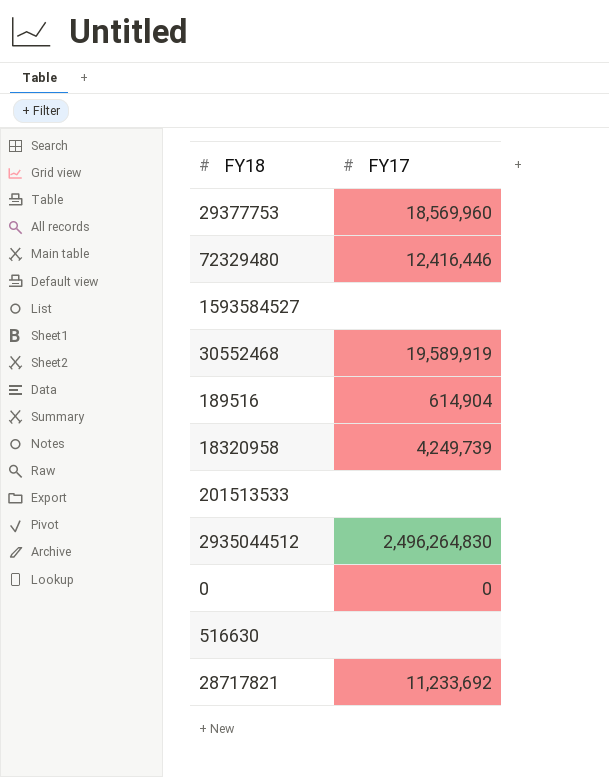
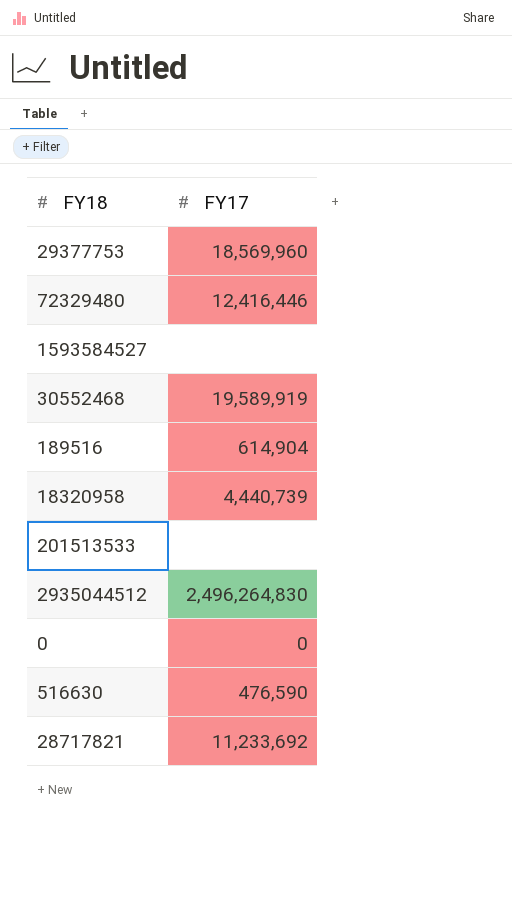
18320958 | FY17: 4,249,739 -> 4,440,739
516630 | FY17: none -> 476,590

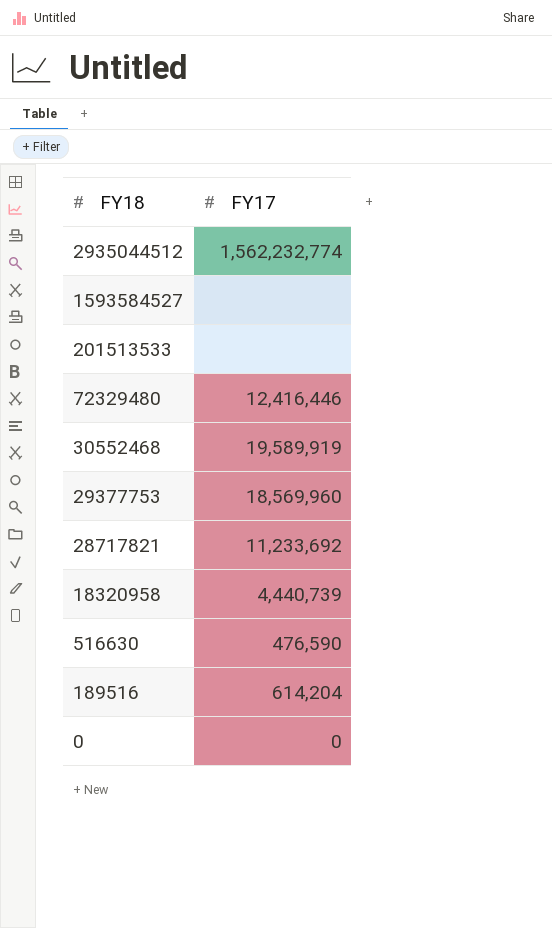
row order: none -> FY18 descending
2935044512 | FY17: 2,496,264,830 -> 1,562,232,774
189516 | FY17: 614,904 -> 614,204

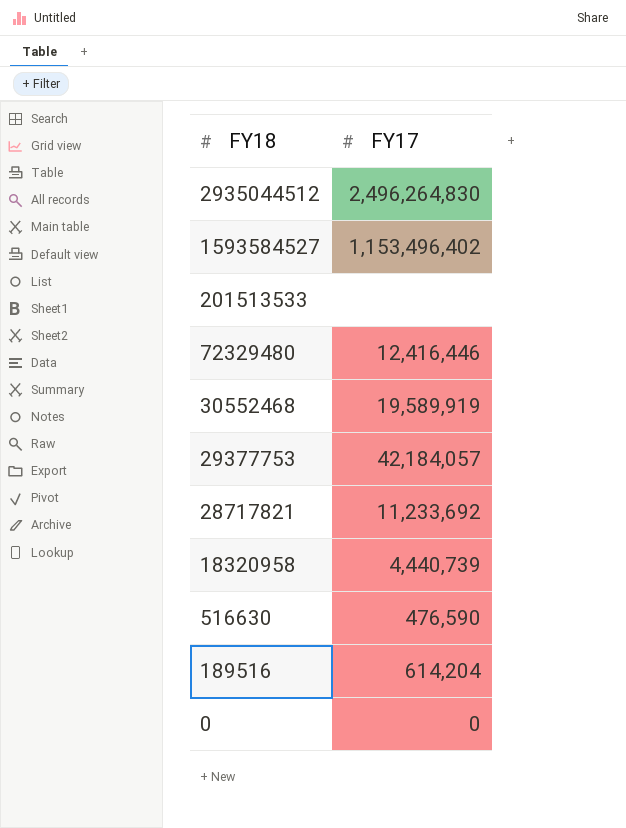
2935044512 | FY17: 1,562,232,774 -> 2,496,264,830
1593584527 | FY17: none -> 1,153,496,402
29377753 | FY17: 18,569,960 -> 42,184,057

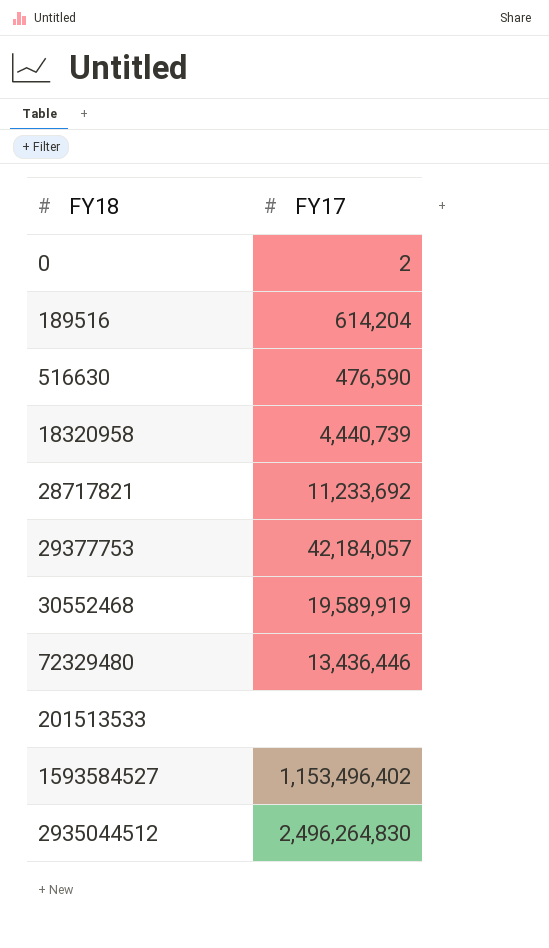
row order: FY18 descending -> FY18 ascending
0 | FY17: 0 -> 2
72329480 | FY17: 12,416,446 -> 13,436,446

